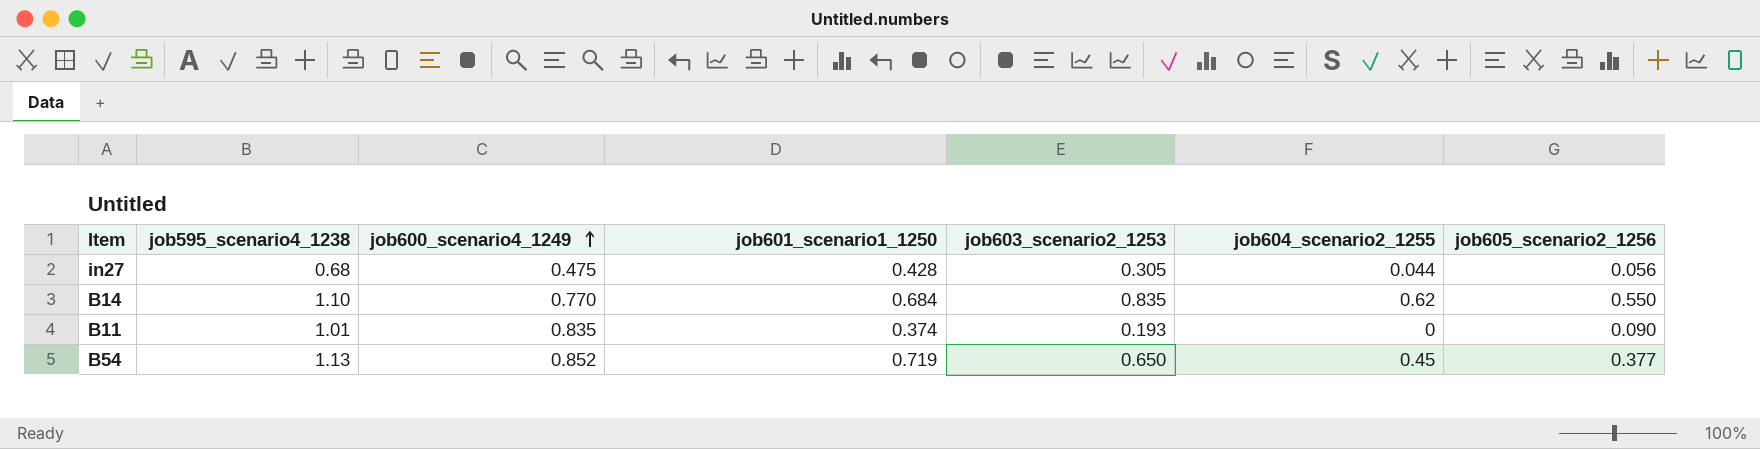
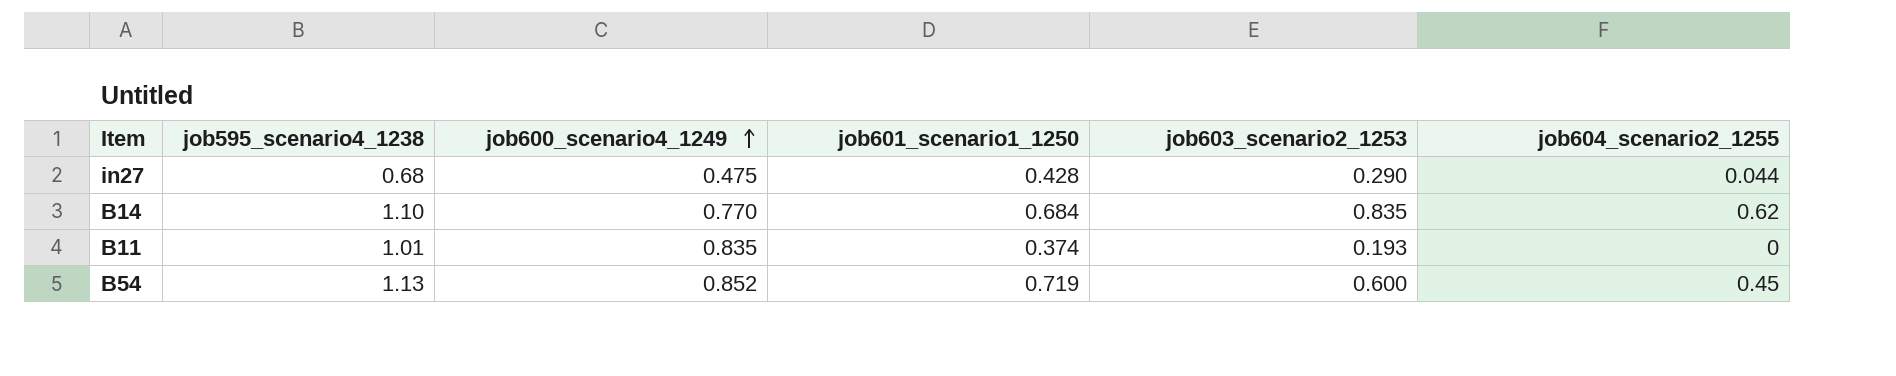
column job605_scenario2_1256 | position: 7 -> none
in27 | job603_scenario2_1253: 0.305 -> 0.290
B54 | job603_scenario2_1253: 0.650 -> 0.600

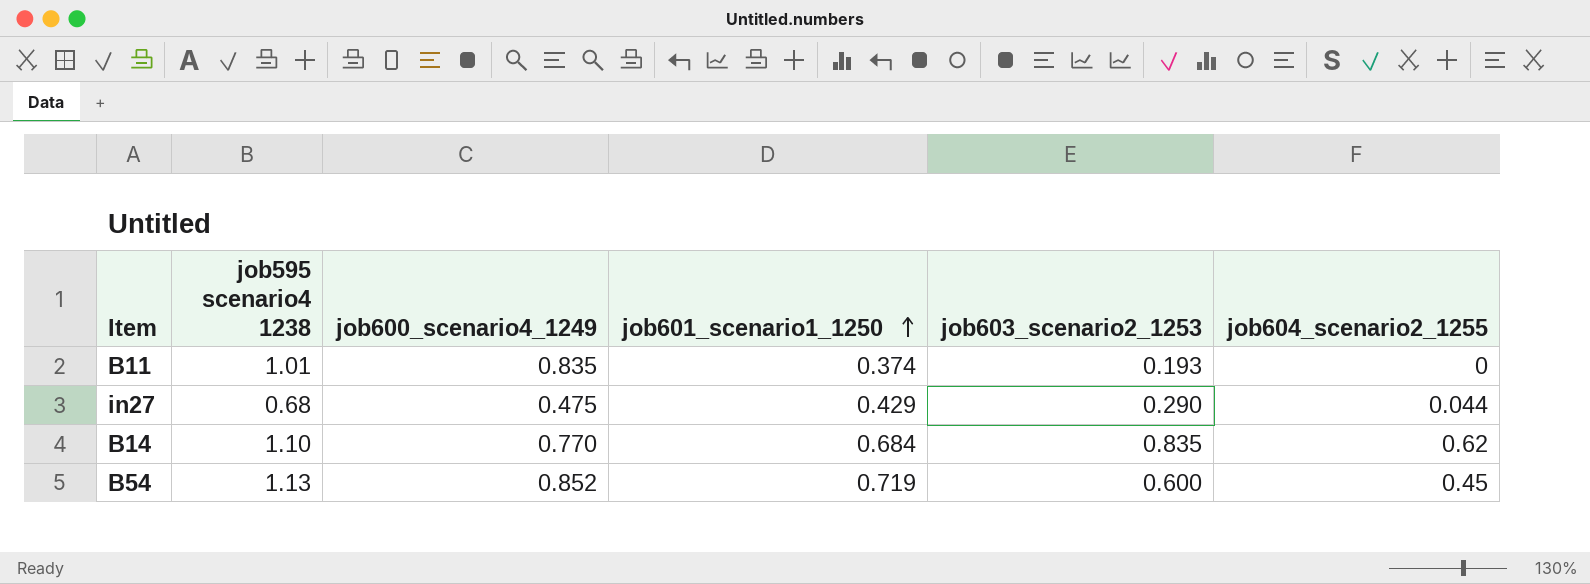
row order: job600_scenario4_1249 ascending -> job601_scenario1_1250 ascending
column name: job595_scenario4_1238 -> job595 scenario4 1238
in27 | job601_scenario1_1250: 0.428 -> 0.429

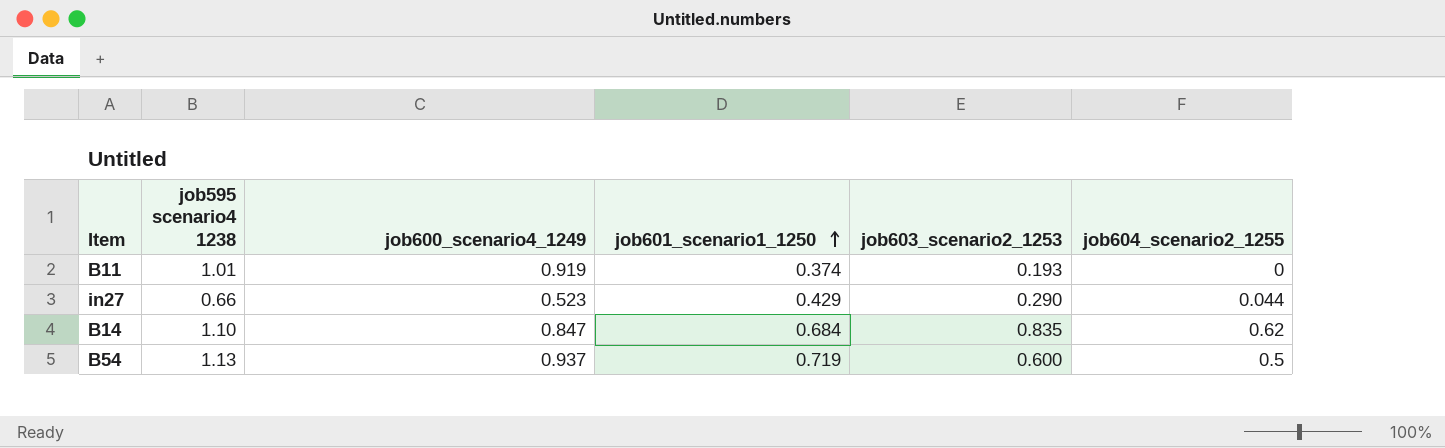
B11 | job600_scenario4_1249: 0.835 -> 0.919
in27 | job595 scenario4 1238: 0.68 -> 0.66
in27 | job600_scenario4_1249: 0.475 -> 0.523
B14 | job600_scenario4_1249: 0.770 -> 0.847
B54 | job600_scenario4_1249: 0.852 -> 0.937
B54 | job604_scenario2_1255: 0.45 -> 0.5

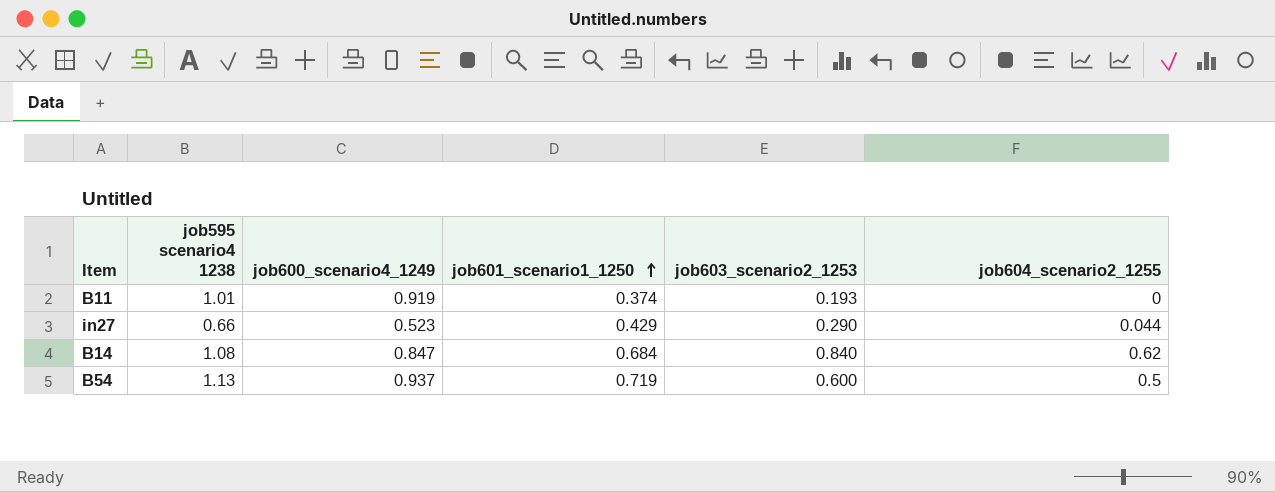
B14 | job595 scenario4 1238: 1.10 -> 1.08
B14 | job603_scenario2_1253: 0.835 -> 0.840

